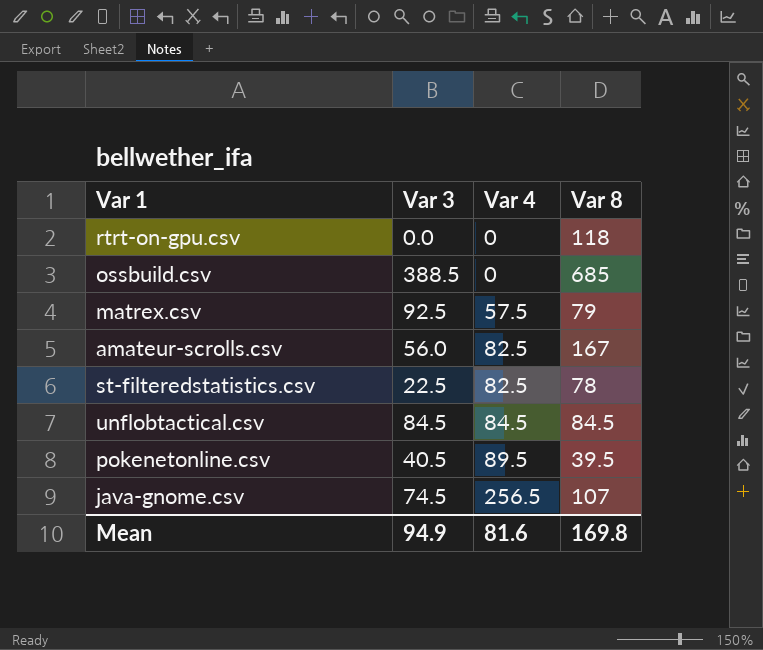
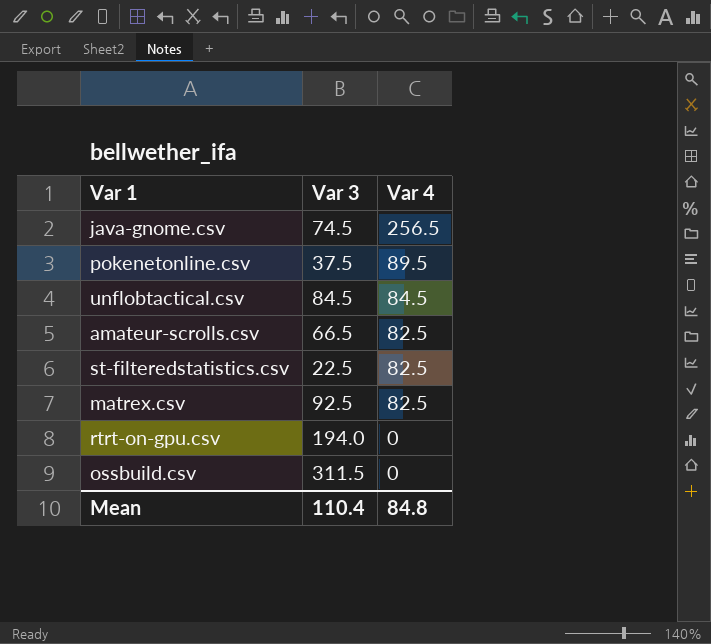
row order: Var 4 ascending -> Var 4 descending
column Var 8 | position: 4 -> none
pokenetonline.csv | Var 3: 40.5 -> 37.5
amateur-scrolls.csv | Var 3: 56.0 -> 66.5
matrex.csv | Var 4: 57.5 -> 82.5
rtrt-on-gpu.csv | Var 3: 0.0 -> 194.0
ossbuild.csv | Var 3: 388.5 -> 311.5
Mean | Var 3: 94.9 -> 110.4
Mean | Var 4: 81.6 -> 84.8

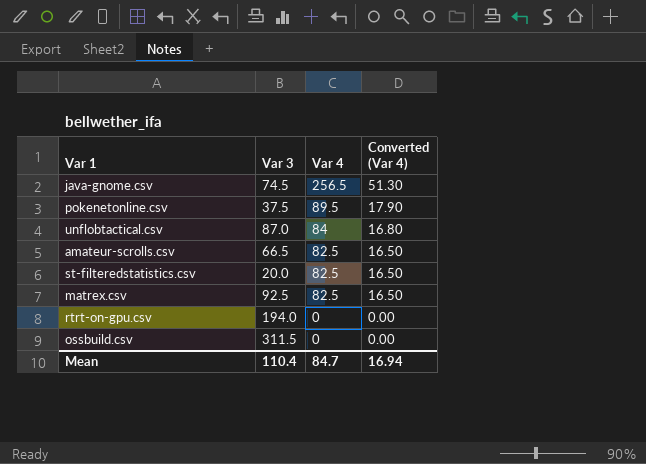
column Converted (Var 4) | formula: none -> [Var 4] * 0.2
unflobtactical.csv | Var 3: 84.5 -> 87.0
unflobtactical.csv | Var 4: 84.5 -> 84
st-filteredstatistics.csv | Var 3: 22.5 -> 20.0
Mean | Var 4: 84.8 -> 84.7

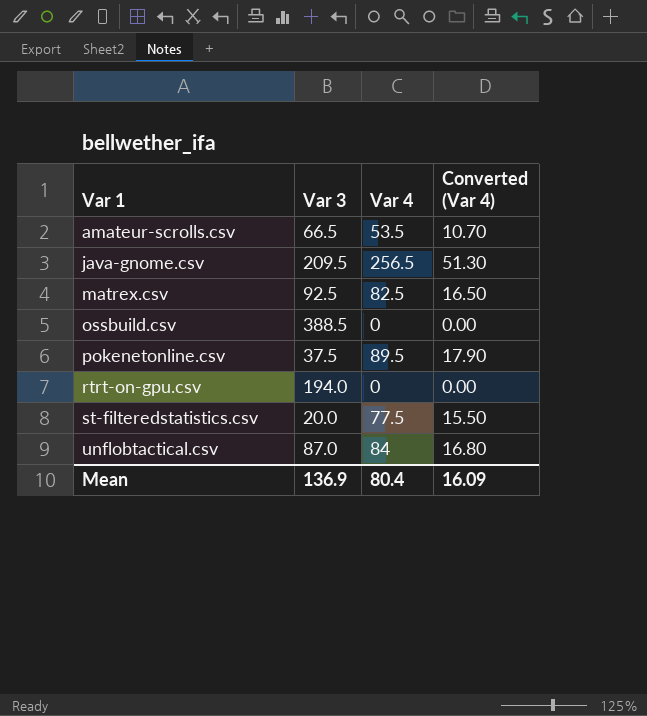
row order: Var 4 descending -> Var 1 ascending
amateur-scrolls.csv | Var 4: 82.5 -> 53.5
amateur-scrolls.csv | Converted (Var 4): 16.50 -> 10.70
java-gnome.csv | Var 3: 74.5 -> 209.5
ossbuild.csv | Var 3: 311.5 -> 388.5
st-filteredstatistics.csv | Var 4: 82.5 -> 77.5
st-filteredstatistics.csv | Converted (Var 4): 16.50 -> 15.50
Mean | Var 3: 110.4 -> 136.9
Mean | Var 4: 84.7 -> 80.4
Mean | Converted (Var 4): 16.94 -> 16.09

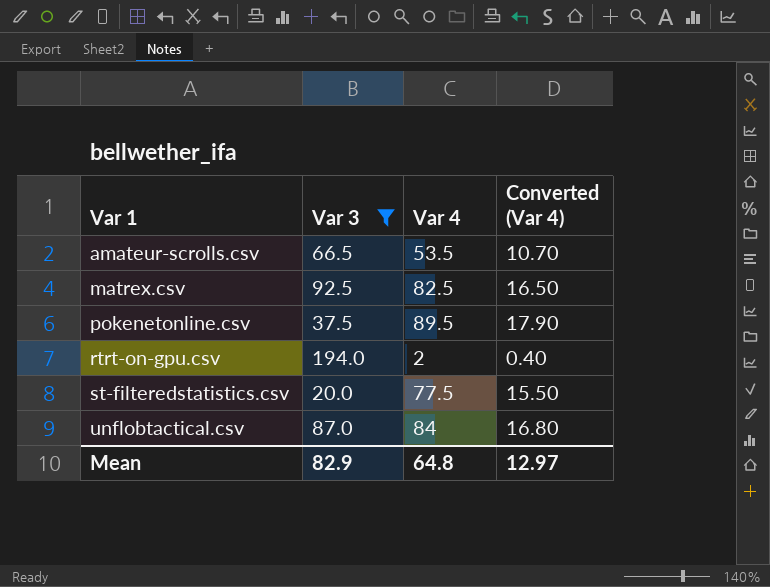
filter: none -> Var 3 <= 194.0
rtrt-on-gpu.csv | Var 4: 0 -> 2
rtrt-on-gpu.csv | Converted (Var 4): 0.00 -> 0.40
Mean | Var 3: 136.9 -> 82.9
Mean | Var 4: 80.4 -> 64.8
Mean | Converted (Var 4): 16.09 -> 12.97

